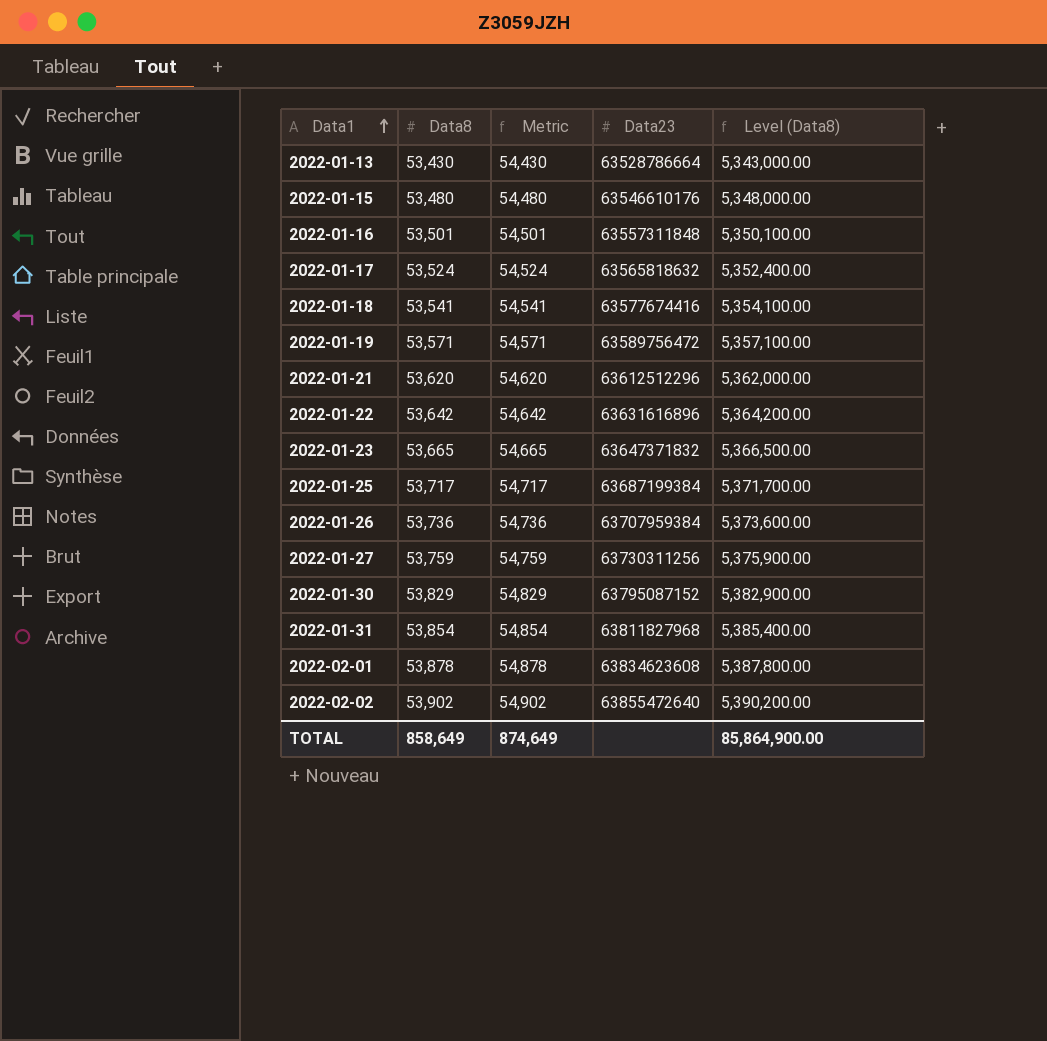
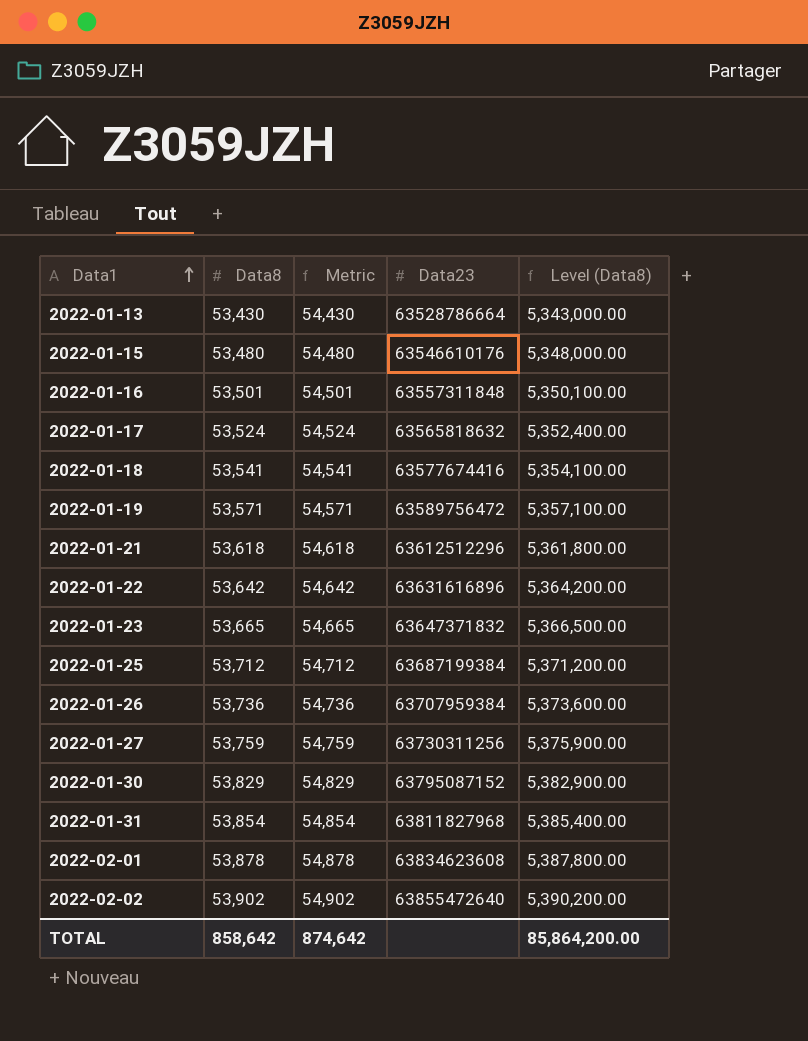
2022-01-21 | Data8: 53,620 -> 53,618
2022-01-21 | Metric: 54,620 -> 54,618
2022-01-21 | Level (Data8): 5,362,000.00 -> 5,361,800.00
2022-01-25 | Data8: 53,717 -> 53,712
2022-01-25 | Metric: 54,717 -> 54,712
2022-01-25 | Level (Data8): 5,371,700.00 -> 5,371,200.00
TOTAL | Data8: 858,649 -> 858,642
TOTAL | Metric: 874,649 -> 874,642
TOTAL | Level (Data8): 85,864,900.00 -> 85,864,200.00

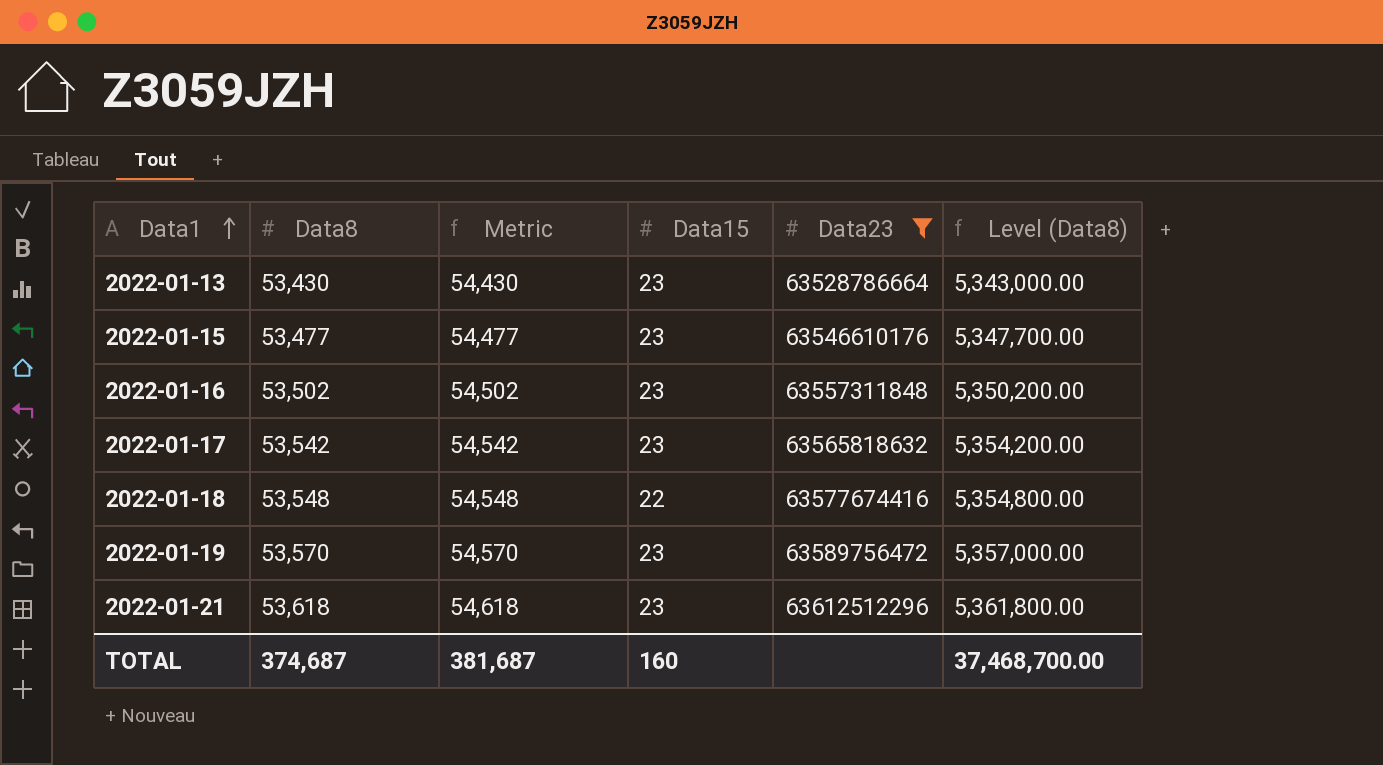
filter: none -> Data23 <= 63612512296
column Data15 | position: none -> 4
2022-01-15 | Data8: 53,480 -> 53,477
2022-01-15 | Metric: 54,480 -> 54,477
2022-01-15 | Level (Data8): 5,348,000.00 -> 5,347,700.00
2022-01-16 | Data8: 53,501 -> 53,502
2022-01-16 | Metric: 54,501 -> 54,502
2022-01-16 | Level (Data8): 5,350,100.00 -> 5,350,200.00
2022-01-17 | Data8: 53,524 -> 53,542
2022-01-17 | Metric: 54,524 -> 54,542
2022-01-17 | Level (Data8): 5,352,400.00 -> 5,354,200.00
2022-01-18 | Data8: 53,541 -> 53,548
2022-01-18 | Metric: 54,541 -> 54,548
2022-01-18 | Level (Data8): 5,354,100.00 -> 5,354,800.00
2022-01-19 | Data8: 53,571 -> 53,570
2022-01-19 | Metric: 54,571 -> 54,570
2022-01-19 | Level (Data8): 5,357,100.00 -> 5,357,000.00
TOTAL | Data8: 858,642 -> 374,687
TOTAL | Metric: 874,642 -> 381,687
TOTAL | Level (Data8): 85,864,200.00 -> 37,468,700.00

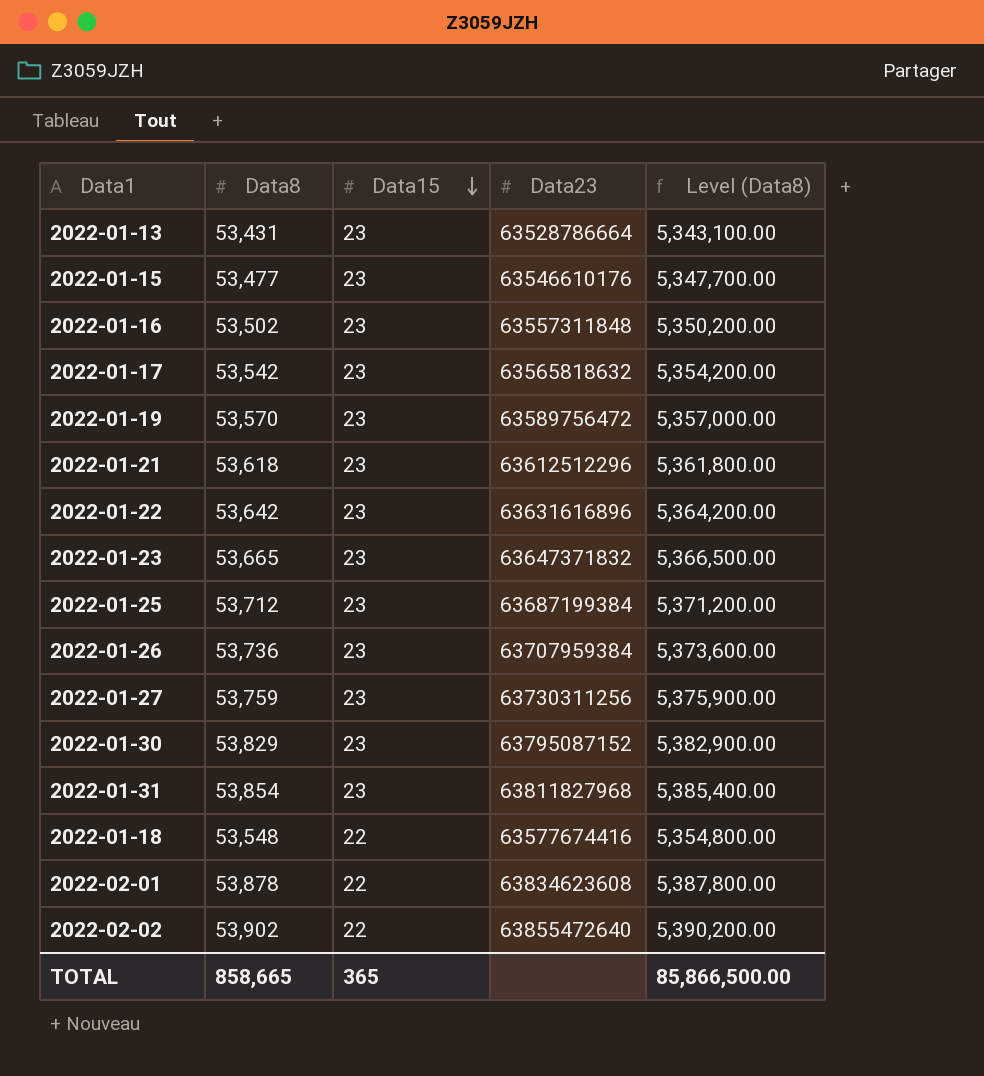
filter: Data23 <= 63612512296 -> none
row order: Data1 ascending -> Data15 descending
column Metric | formula: [Data8] + 1000 -> none
2022-01-13 | Data8: 53,430 -> 53,431
2022-01-13 | Level (Data8): 5,343,000.00 -> 5,343,100.00
TOTAL | Data8: 374,687 -> 858,665
TOTAL | Data15: 160 -> 365
TOTAL | Level (Data8): 37,468,700.00 -> 85,866,500.00

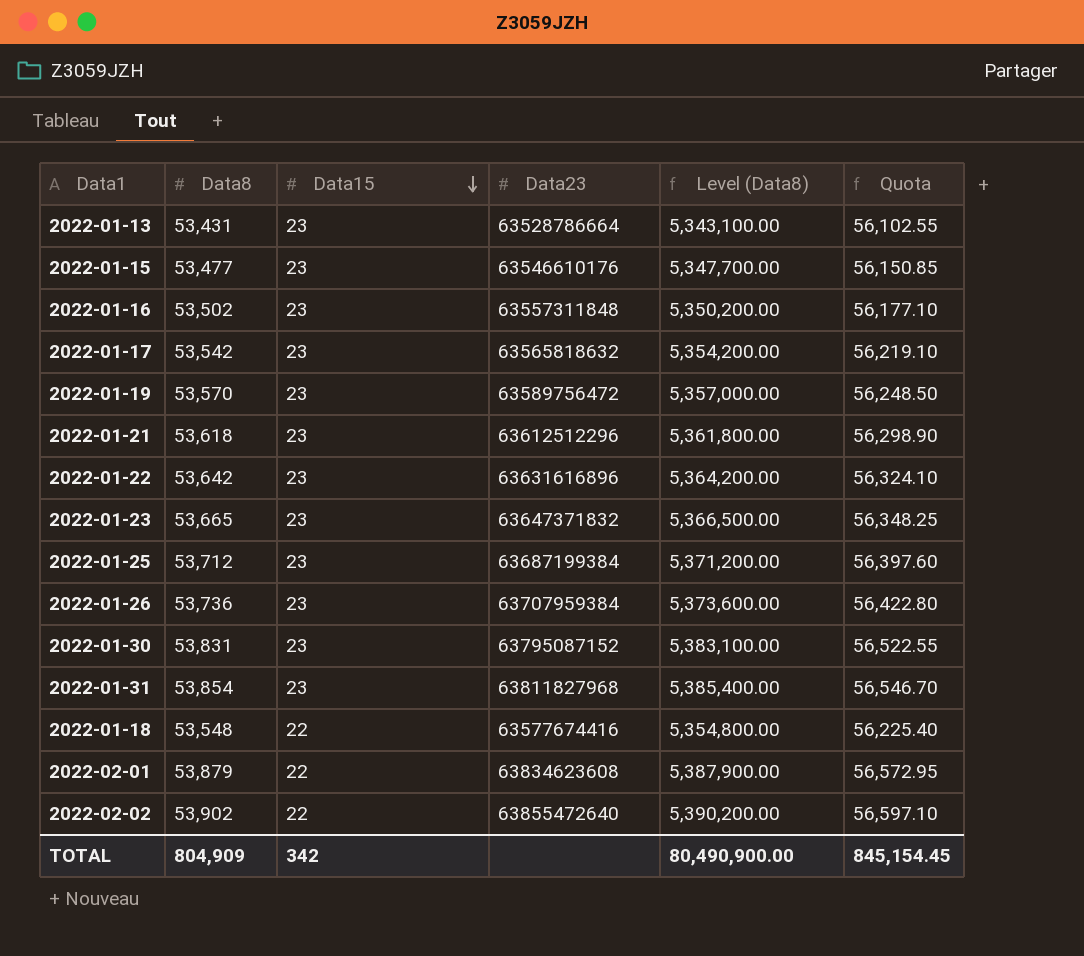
column Quota | formula: none -> [Data8] * 1.05
row 2022-01-27: 53,759 | 23 | 63730311256 | 5,375,900.00 -> none
2022-01-30 | Data8: 53,829 -> 53,831
2022-01-30 | Level (Data8): 5,382,900.00 -> 5,383,100.00
2022-02-01 | Data8: 53,878 -> 53,879
2022-02-01 | Level (Data8): 5,387,800.00 -> 5,387,900.00
TOTAL | Data8: 858,665 -> 804,909
TOTAL | Data15: 365 -> 342
TOTAL | Level (Data8): 85,866,500.00 -> 80,490,900.00

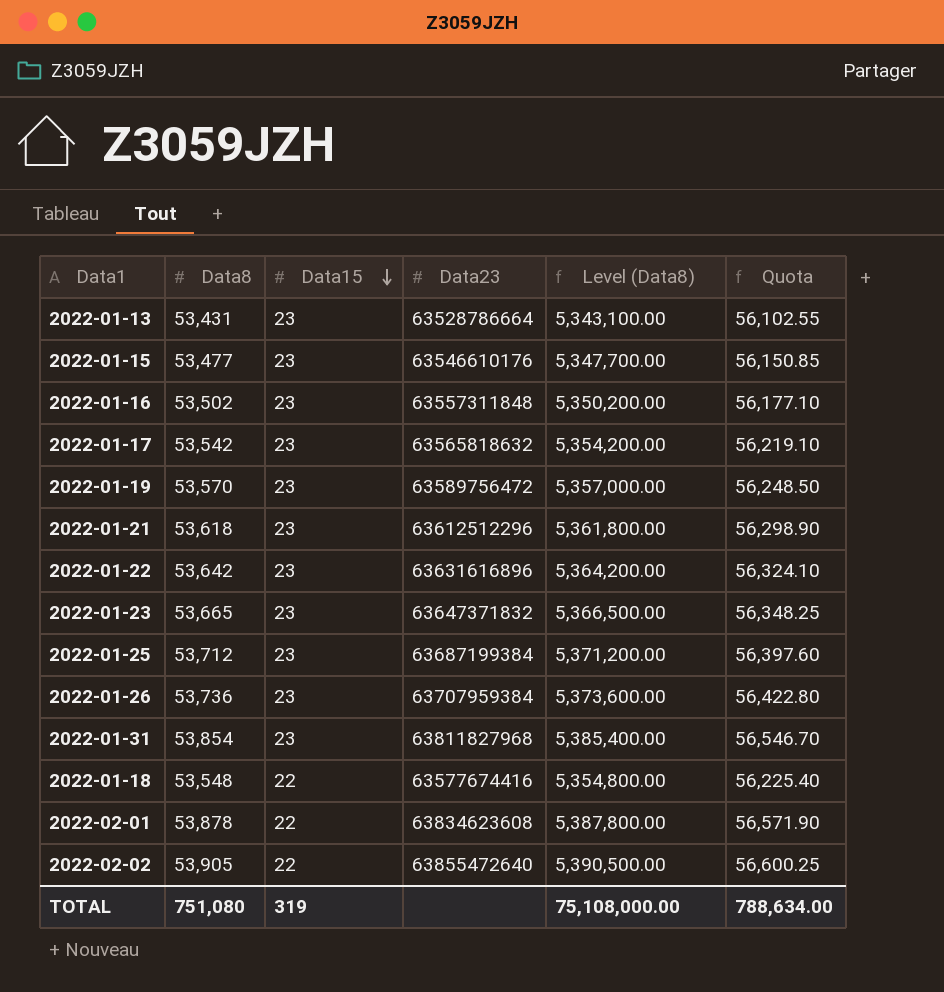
row 2022-01-30: 53,831 | 23 | 63795087152 | 5,383,100.00 | 56,522.55 -> none
2022-02-01 | Data8: 53,879 -> 53,878
2022-02-01 | Level (Data8): 5,387,900.00 -> 5,387,800.00
2022-02-01 | Quota: 56,572.95 -> 56,571.90
2022-02-02 | Data8: 53,902 -> 53,905
2022-02-02 | Level (Data8): 5,390,200.00 -> 5,390,500.00
2022-02-02 | Quota: 56,597.10 -> 56,600.25
TOTAL | Data8: 804,909 -> 751,080
TOTAL | Data15: 342 -> 319
TOTAL | Level (Data8): 80,490,900.00 -> 75,108,000.00
TOTAL | Quota: 845,154.45 -> 788,634.00

